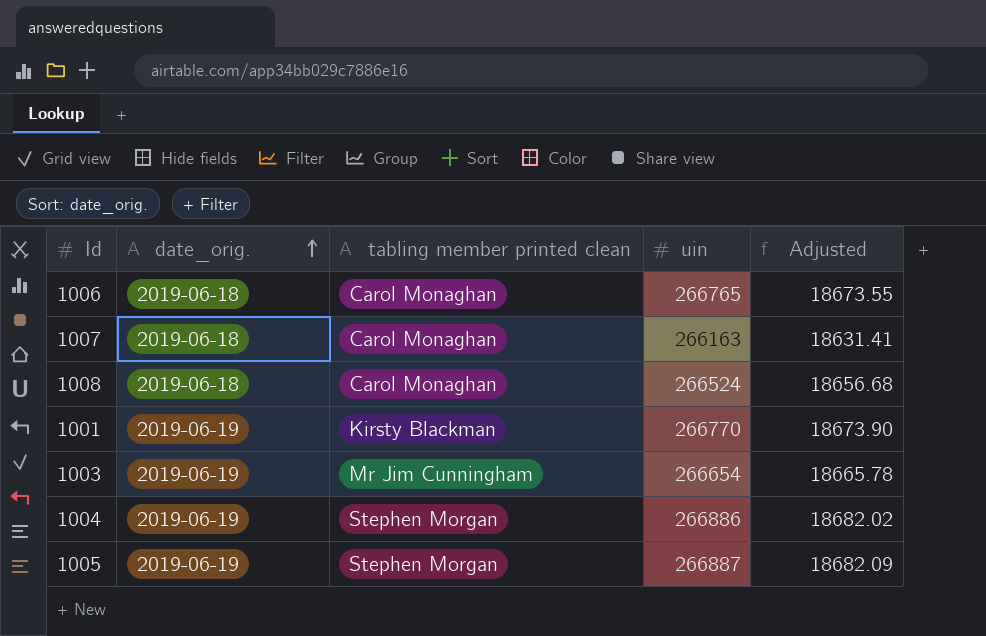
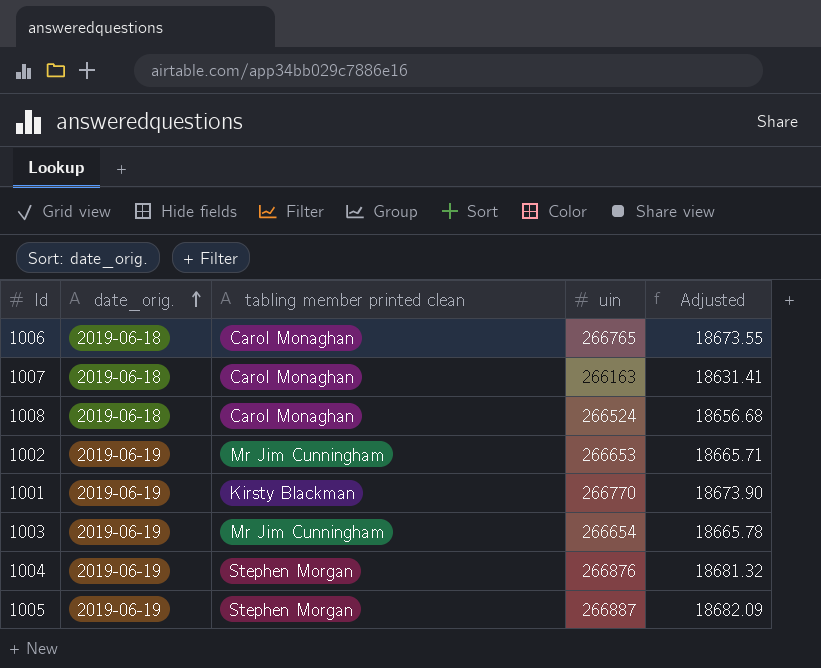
row 1002: none -> 2019-06-19 | Mr Jim Cunningham | 266653 | 18665.71
1004 | uin: 266886 -> 266876
1004 | Adjusted: 18682.02 -> 18681.32

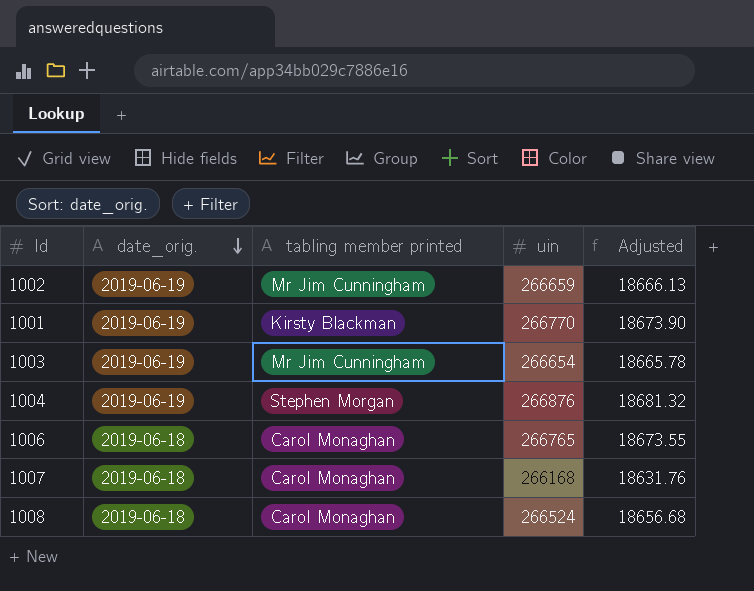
row order: date_orig. ascending -> date_orig. descending
column name: tabling member printed clean -> tabling member printed
row 1005: 2019-06-19 | Stephen Morgan | 266887 | 18682.09 -> none
1002 | uin: 266653 -> 266659
1002 | Adjusted: 18665.71 -> 18666.13
1007 | uin: 266163 -> 266168
1007 | Adjusted: 18631.41 -> 18631.76

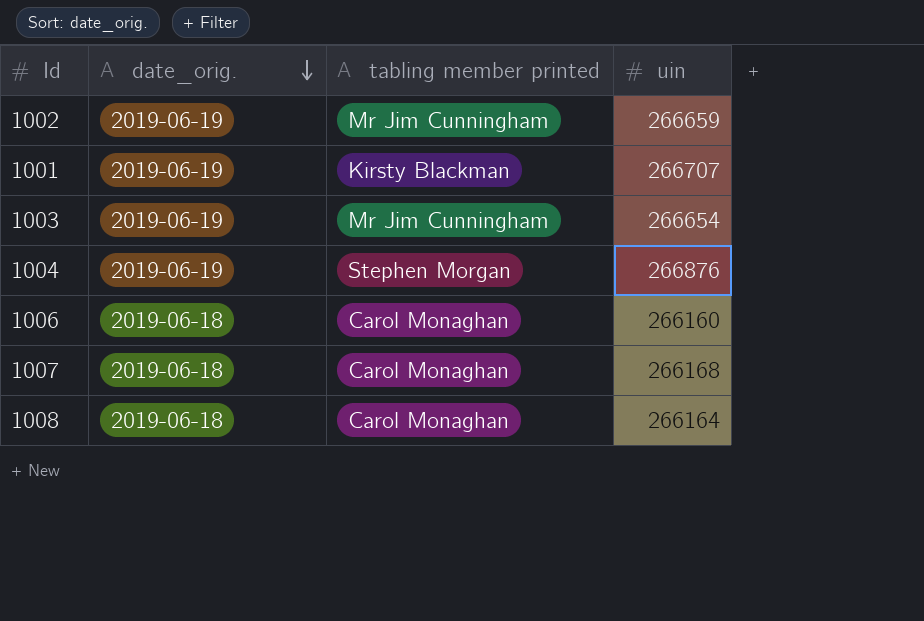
column Adjusted | formula: [uin] * 0.07 -> none
1001 | uin: 266770 -> 266707
1006 | uin: 266765 -> 266160
1008 | uin: 266524 -> 266164

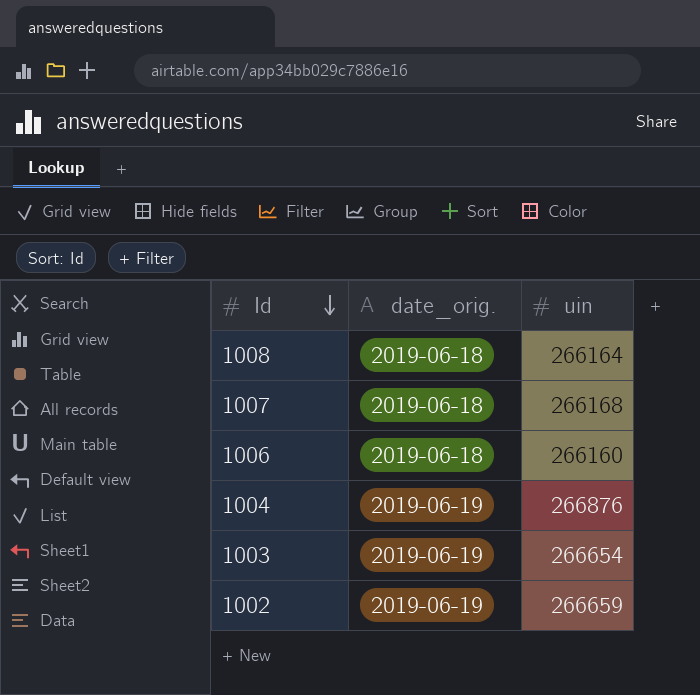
row order: date_orig. descending -> Id descending
column tabling member printed | position: 3 -> none
row 1001: 2019-06-19 | Kirsty Blackman | 266707 -> none

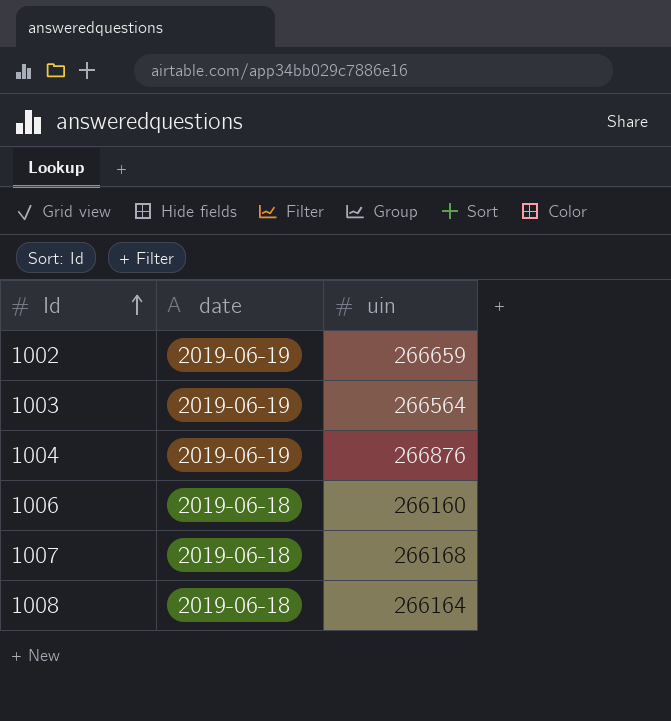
row order: Id descending -> Id ascending
column name: date_orig. -> date
1003 | uin: 266654 -> 266564

